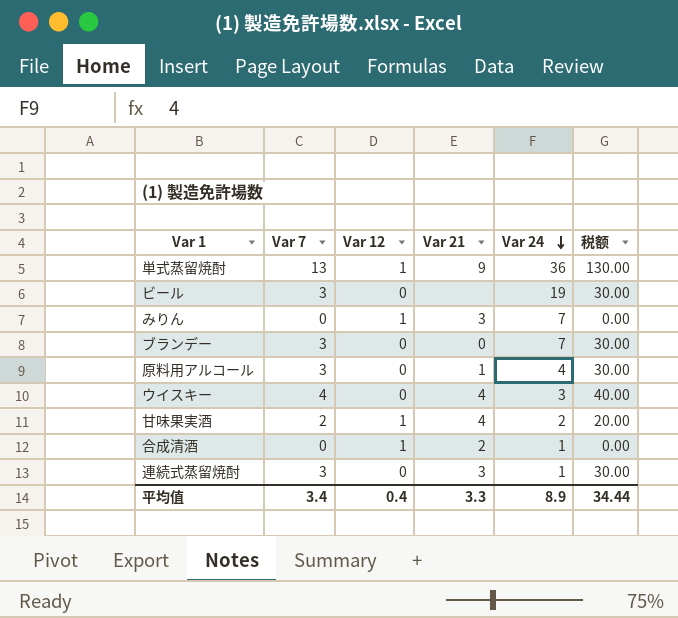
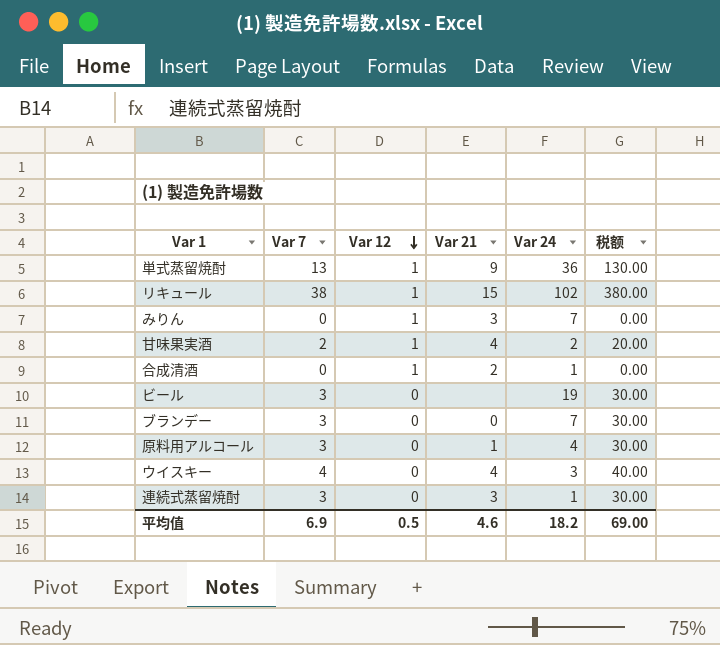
row order: Var 24 descending -> Var 12 descending
row リキュール: none -> 38 | 1 | 15 | 102 | 380.00
平均值 | Var 7: 3.4 -> 6.9
平均值 | Var 12: 0.4 -> 0.5
平均值 | Var 21: 3.3 -> 4.6
平均值 | Var 24: 8.9 -> 18.2
平均值 | 税额: 34.44 -> 69.00

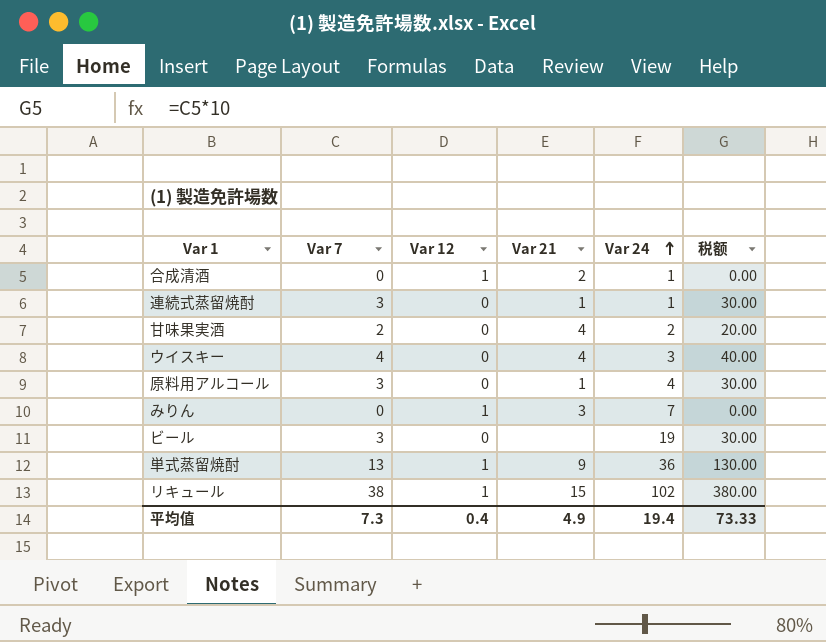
row order: Var 12 descending -> Var 24 ascending
row ブランデー: 3 | 0 | 0 | 7 | 30.00 -> none
連続式蒸留焼酎 | Var 21: 3 -> 1
甘味果実酒 | Var 12: 1 -> 0
平均值 | Var 7: 6.9 -> 7.3
平均值 | Var 12: 0.5 -> 0.4
平均值 | Var 21: 4.6 -> 4.9
平均值 | Var 24: 18.2 -> 19.4
平均值 | 税额: 69.00 -> 73.33

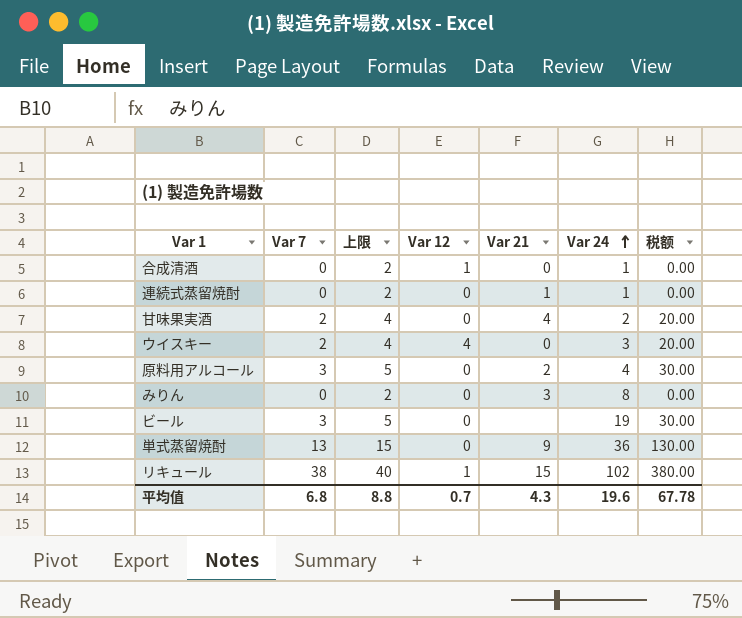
column 上限 | formula: none -> [Var 7] + 2
合成清酒 | Var 21: 2 -> 0
連続式蒸留焼酎 | Var 7: 3 -> 0
連続式蒸留焼酎 | 税额: 30.00 -> 0.00
ウイスキー | Var 7: 4 -> 2
ウイスキー | Var 12: 0 -> 4
ウイスキー | Var 21: 4 -> 0
ウイスキー | 税额: 40.00 -> 20.00
原料用アルコール | Var 21: 1 -> 2
みりん | Var 12: 1 -> 0
みりん | Var 24: 7 -> 8
単式蒸留焼酎 | Var 12: 1 -> 0
平均值 | Var 7: 7.3 -> 6.8
平均值 | Var 12: 0.4 -> 0.7
平均值 | Var 21: 4.9 -> 4.3
平均值 | Var 24: 19.4 -> 19.6
平均值 | 税额: 73.33 -> 67.78

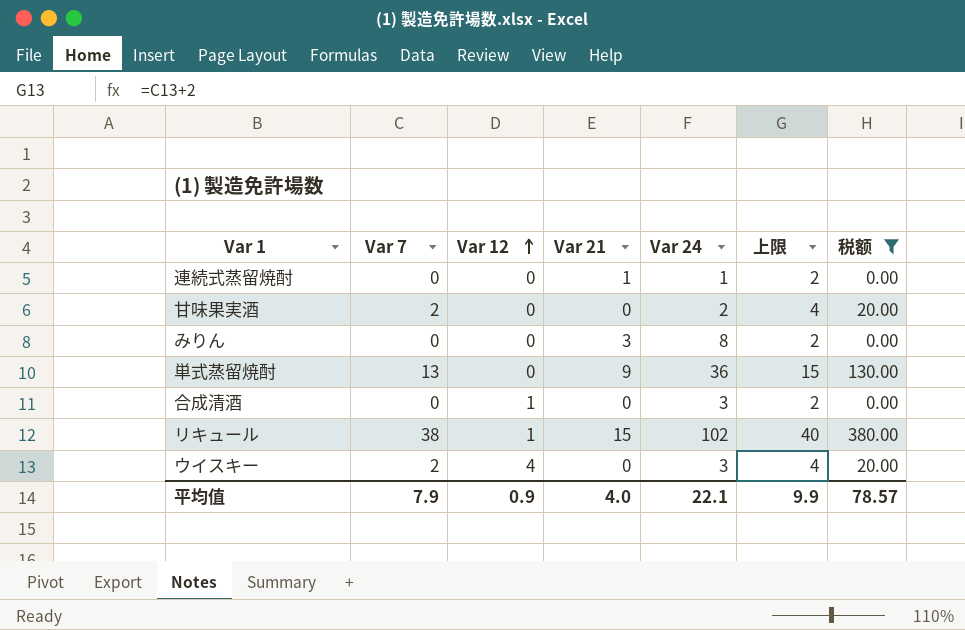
filter: none -> 税额 != 30.00
row order: Var 24 ascending -> Var 12 ascending
column 上限 | position: 3 -> 6
甘味果実酒 | Var 21: 4 -> 0
合成清酒 | Var 24: 1 -> 3
平均值 | Var 7: 6.8 -> 7.9
平均值 | Var 12: 0.7 -> 0.9
平均值 | Var 21: 4.3 -> 4.0
平均值 | Var 24: 19.6 -> 22.1
平均值 | 上限: 8.8 -> 9.9
平均值 | 税额: 67.78 -> 78.57

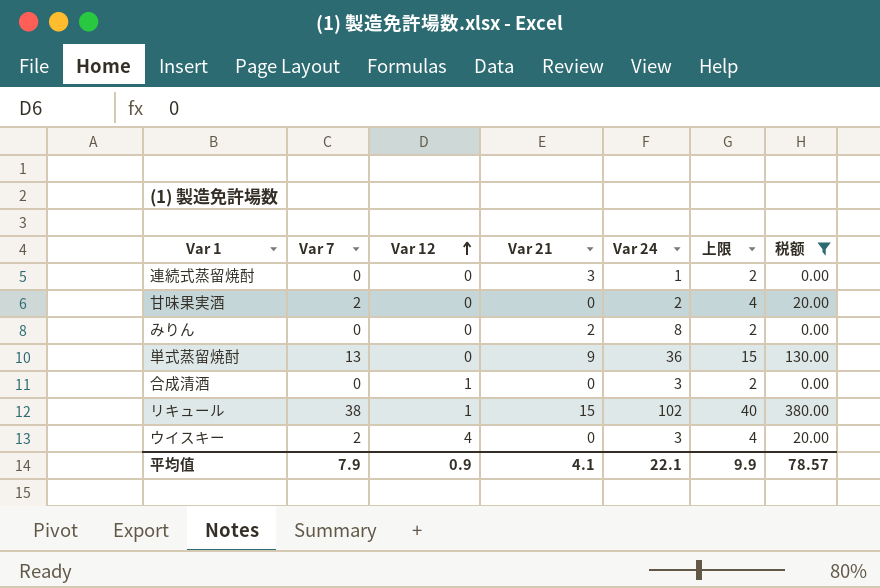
連続式蒸留焼酎 | Var 21: 1 -> 3
みりん | Var 21: 3 -> 2
平均值 | Var 21: 4.0 -> 4.1

